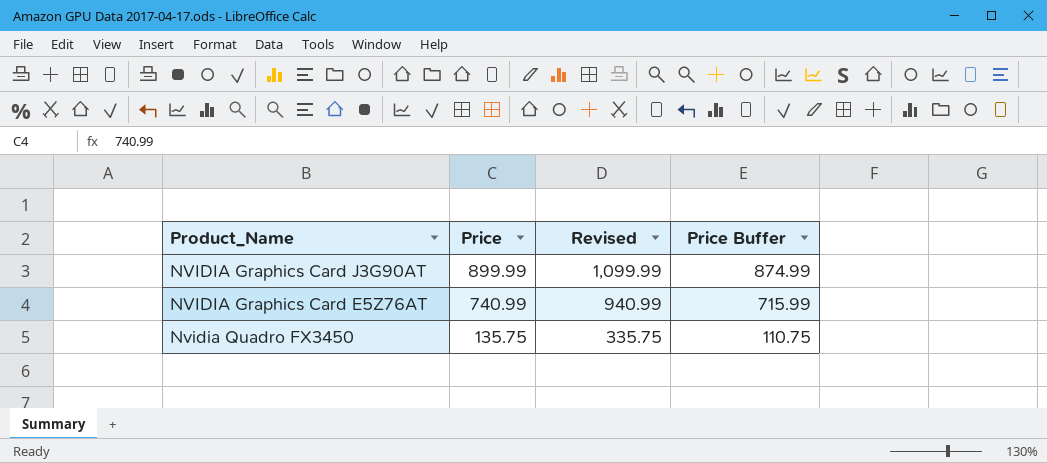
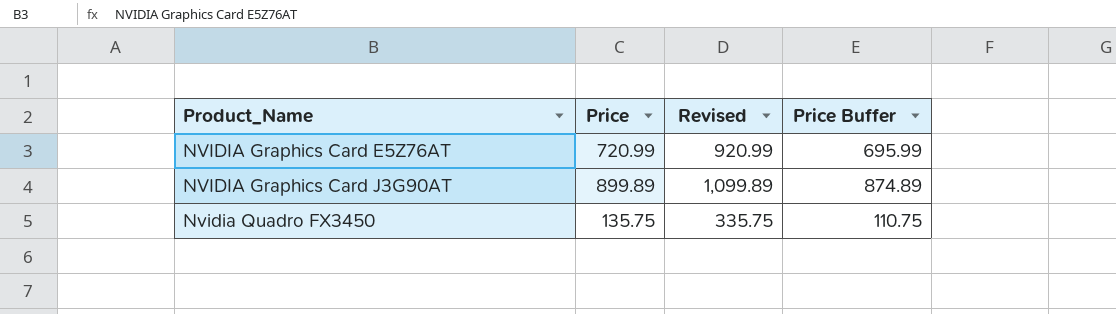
row order: Price descending -> Product_Name ascending
NVIDIA Graphics Card E5Z76AT | Price: 740.99 -> 720.99
NVIDIA Graphics Card E5Z76AT | Revised: 940.99 -> 920.99
NVIDIA Graphics Card E5Z76AT | Price Buffer: 715.99 -> 695.99
NVIDIA Graphics Card J3G90AT | Price: 899.99 -> 899.89
NVIDIA Graphics Card J3G90AT | Revised: 1,099.99 -> 1,099.89
NVIDIA Graphics Card J3G90AT | Price Buffer: 874.99 -> 874.89

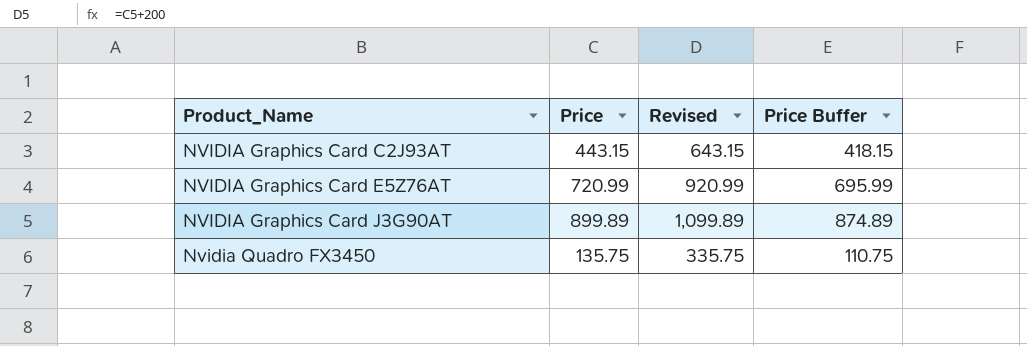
row NVIDIA Graphics Card C2J93AT: none -> 443.15 | 643.15 | 418.15

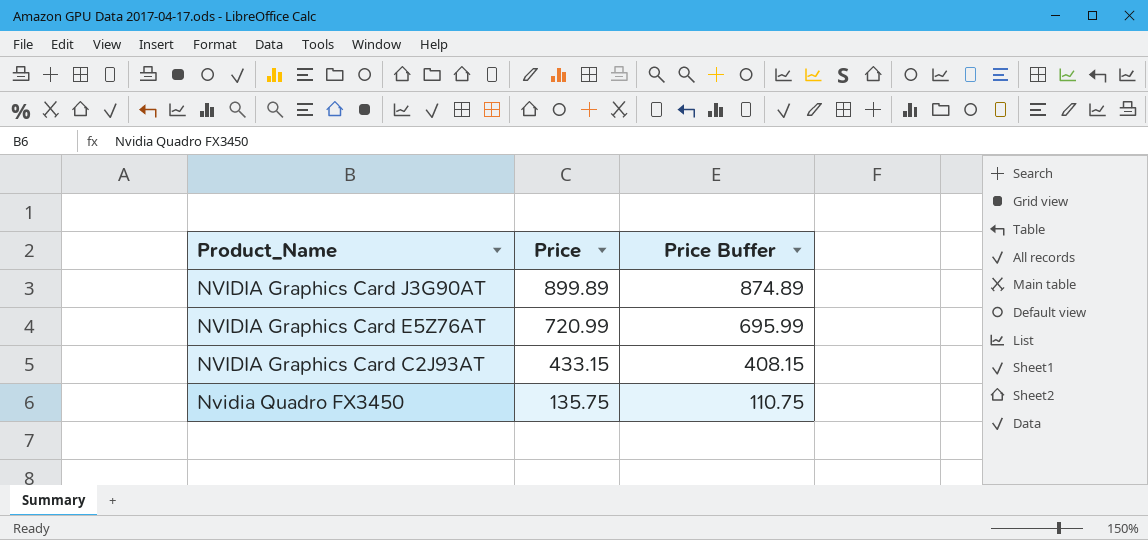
row order: Product_Name ascending -> Price descending
column Revised | formula: [Price] + 200 -> none
NVIDIA Graphics Card C2J93AT | Price: 443.15 -> 433.15
NVIDIA Graphics Card C2J93AT | Price Buffer: 418.15 -> 408.15

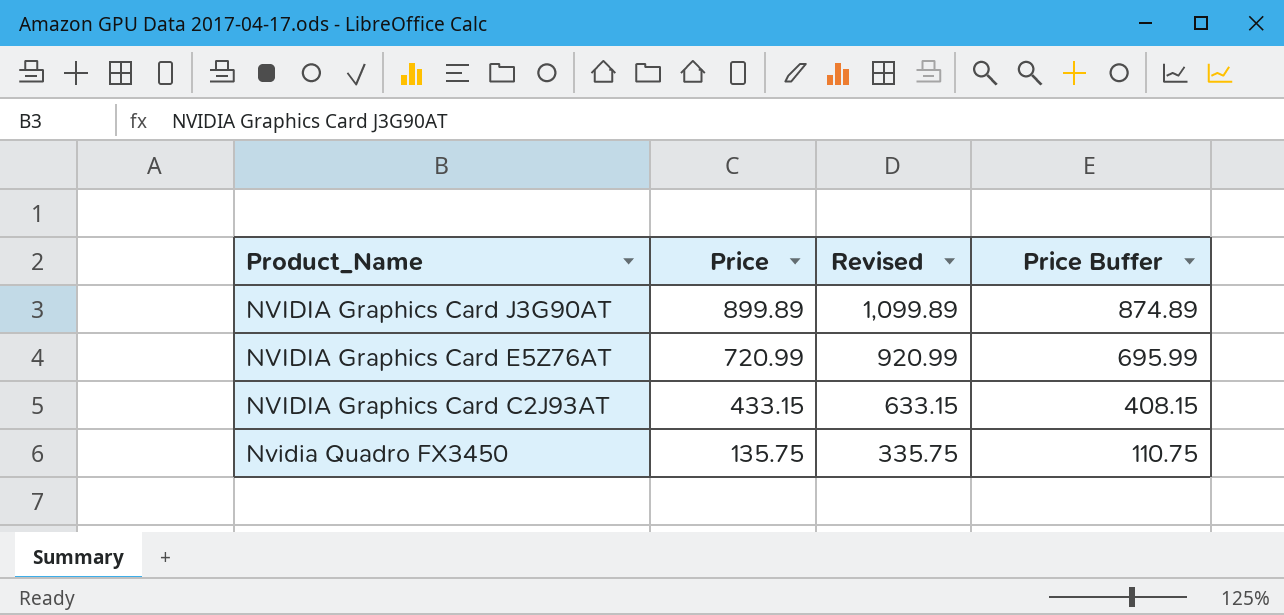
column Revised | formula: none -> [Price] + 200

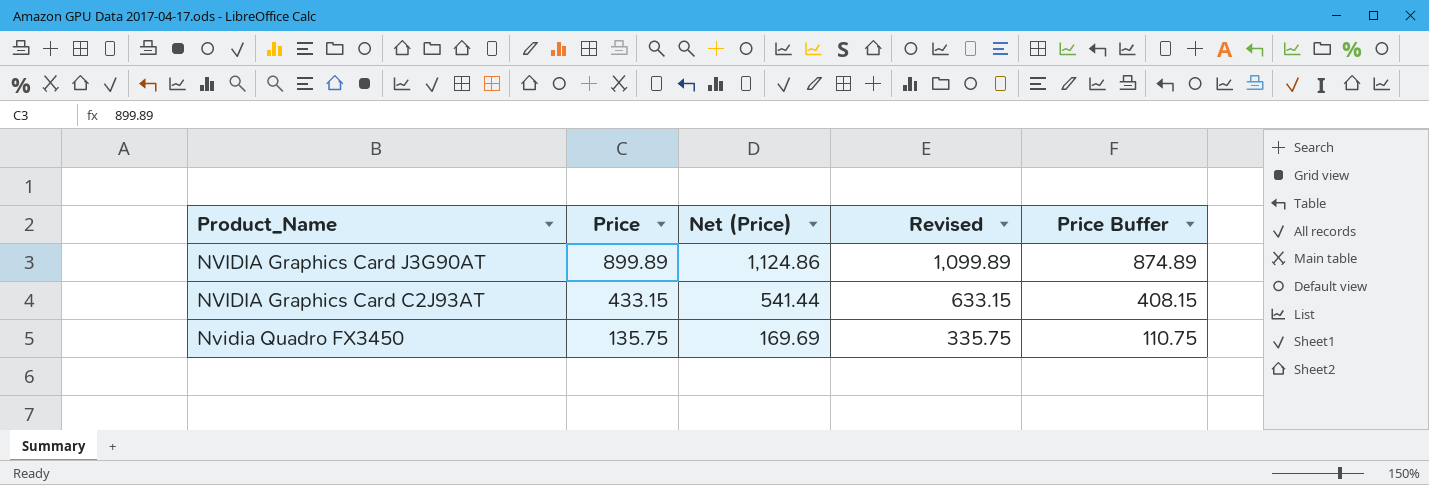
column Net (Price) | formula: none -> [Price] * 1.25
row NVIDIA Graphics Card E5Z76AT: 720.99 | 920.99 | 695.99 -> none

